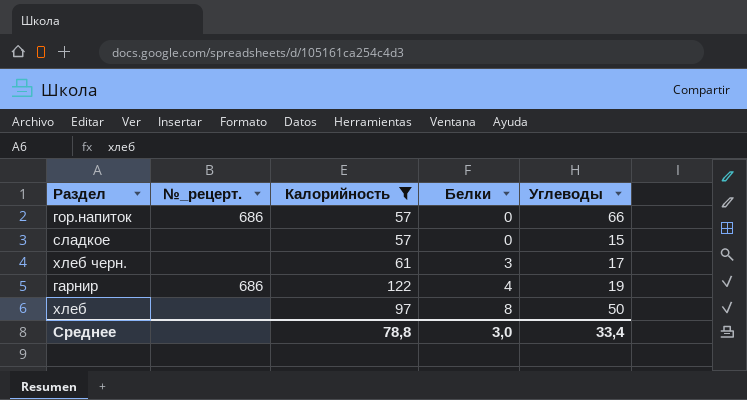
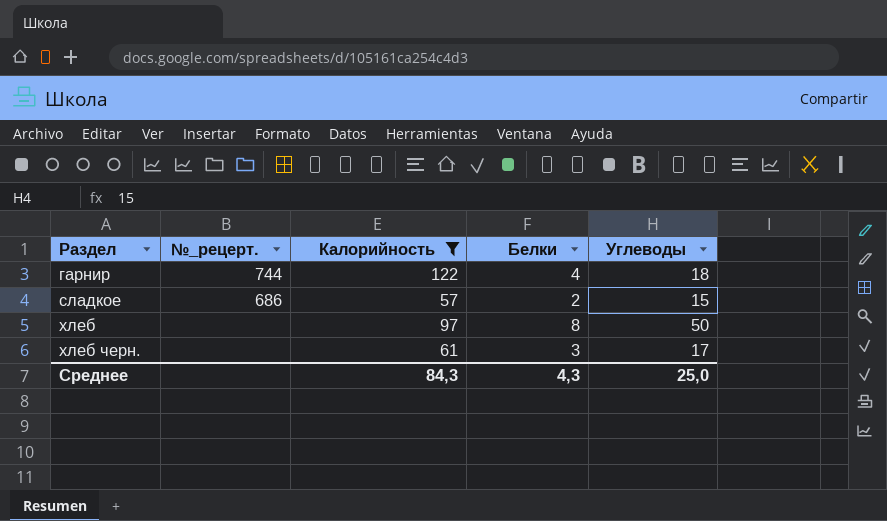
row order: Белки ascending -> Раздел ascending
row гор.напиток: 686 | 57 | 0 | 66 -> none
гарнир | №_рецерт.: 686 -> 744
гарнир | Углеводы: 19 -> 18
сладкое | №_рецерт.: none -> 686
сладкое | Белки: 0 -> 2
Среднее | Калорийность: 78,8 -> 84,3
Среднее | Белки: 3,0 -> 4,3
Среднее | Углеводы: 33,4 -> 25,0

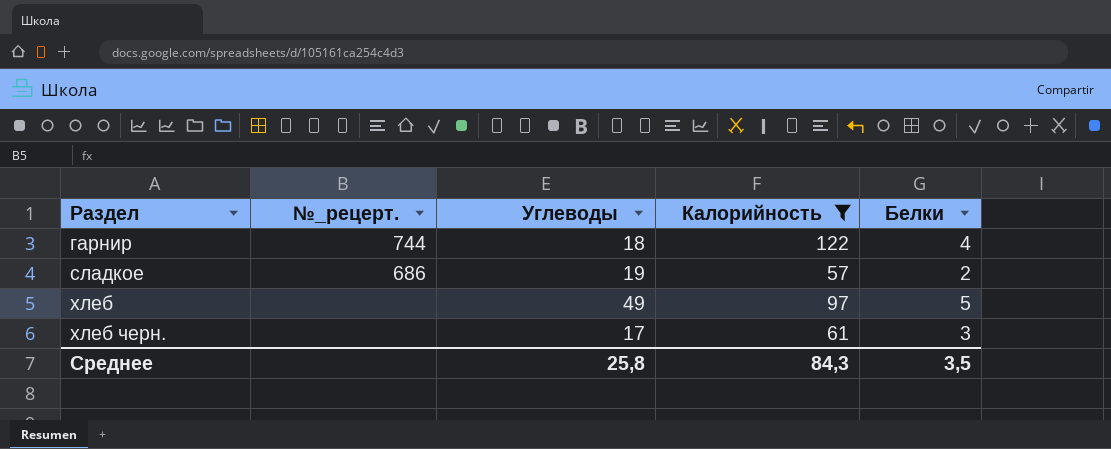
column Углеводы | position: 5 -> 3
сладкое | Углеводы: 15 -> 19
хлеб | Углеводы: 50 -> 49
хлеб | Белки: 8 -> 5
Среднее | Углеводы: 25,0 -> 25,8
Среднее | Белки: 4,3 -> 3,5

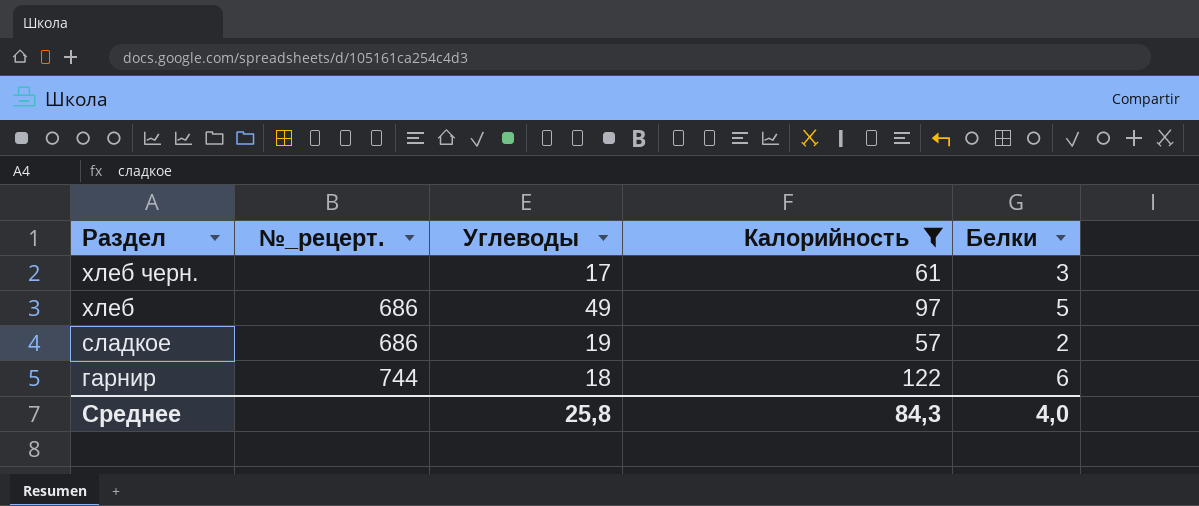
row order: Раздел ascending -> Раздел descending
хлеб | №_рецерт.: none -> 686
гарнир | Белки: 4 -> 6
Среднее | Белки: 3,5 -> 4,0

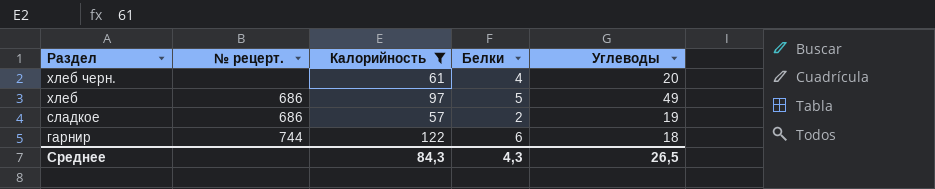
column name: №_рецерт. -> № рецерт.
column Углеводы | position: 3 -> 5
хлеб черн. | Белки: 3 -> 4
хлеб черн. | Углеводы: 17 -> 20
Среднее | Белки: 4,0 -> 4,3
Среднее | Углеводы: 25,8 -> 26,5

